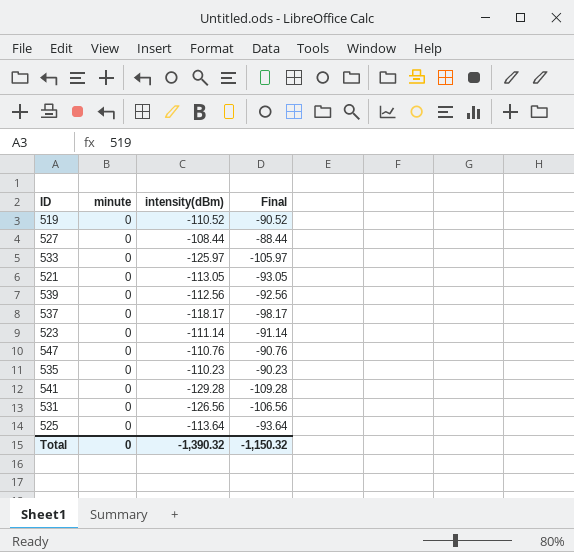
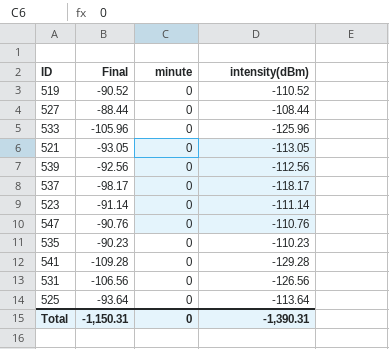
column Final | position: 4 -> 2
533 | Final: -105.97 -> -105.96
533 | intensity(dBm): -125.97 -> -125.96
Total | Final: -1,150.32 -> -1,150.31
Total | intensity(dBm): -1,390.32 -> -1,390.31

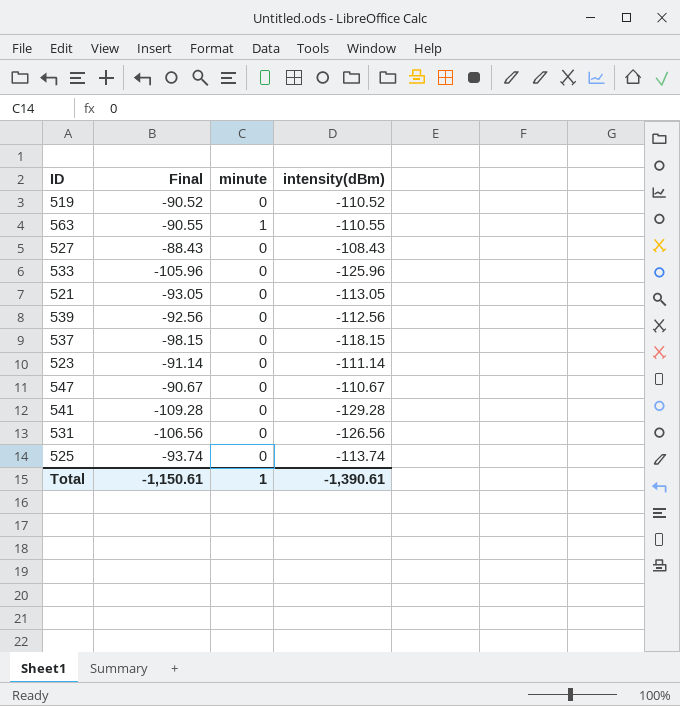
row 535: -90.23 | 0 | -110.23 -> none
row 563: none -> -90.55 | 1 | -110.55
527 | Final: -88.44 -> -88.43
527 | intensity(dBm): -108.44 -> -108.43
537 | Final: -98.17 -> -98.15
537 | intensity(dBm): -118.17 -> -118.15
547 | Final: -90.76 -> -90.67
547 | intensity(dBm): -110.76 -> -110.67
525 | Final: -93.64 -> -93.74
525 | intensity(dBm): -113.64 -> -113.74
Total | Final: -1,150.31 -> -1,150.61
Total | minute: 0 -> 1
Total | intensity(dBm): -1,390.31 -> -1,390.61

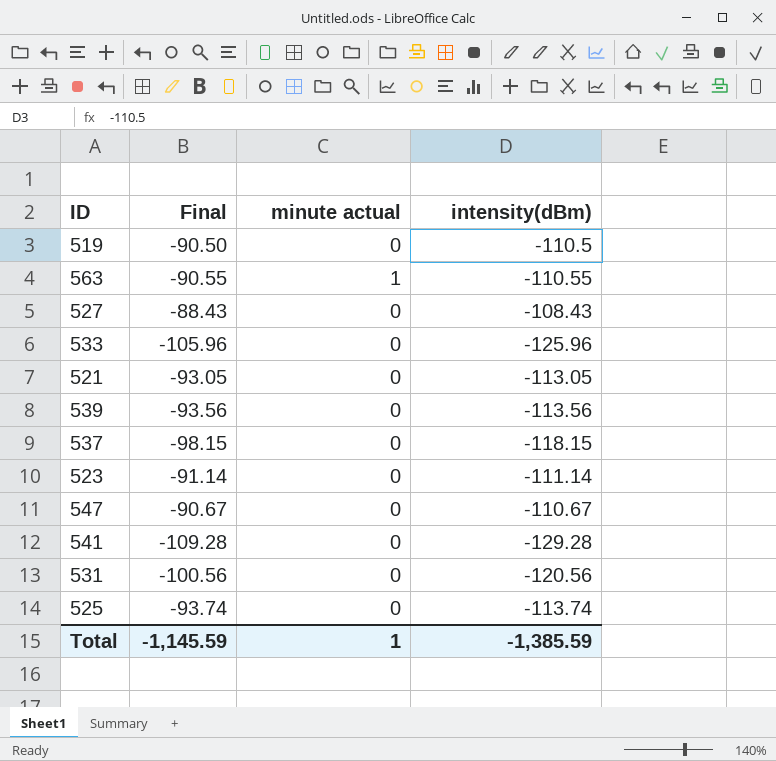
column name: minute -> minute actual
519 | Final: -90.52 -> -90.50
519 | intensity(dBm): -110.52 -> -110.5
539 | Final: -92.56 -> -93.56
539 | intensity(dBm): -112.56 -> -113.56
531 | Final: -106.56 -> -100.56
531 | intensity(dBm): -126.56 -> -120.56
Total | Final: -1,150.61 -> -1,145.59
Total | intensity(dBm): -1,390.61 -> -1,385.59

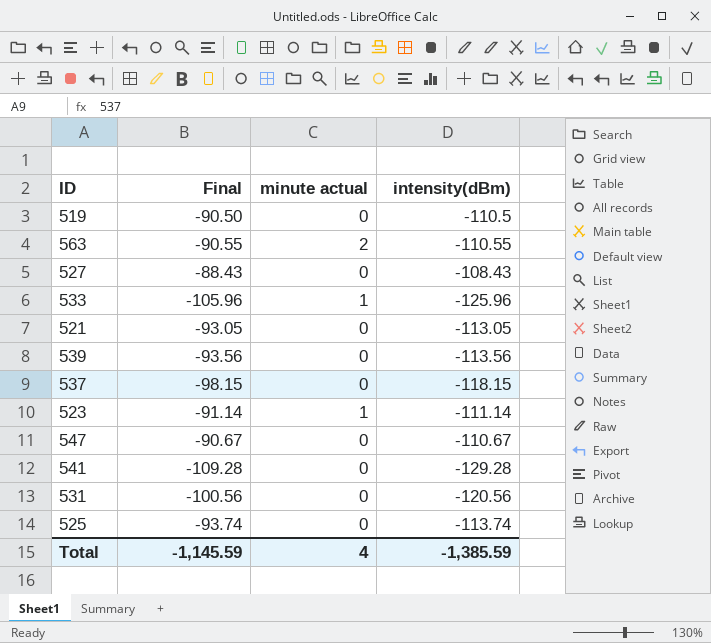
563 | minute actual: 1 -> 2
533 | minute actual: 0 -> 1
523 | minute actual: 0 -> 1
Total | minute actual: 1 -> 4

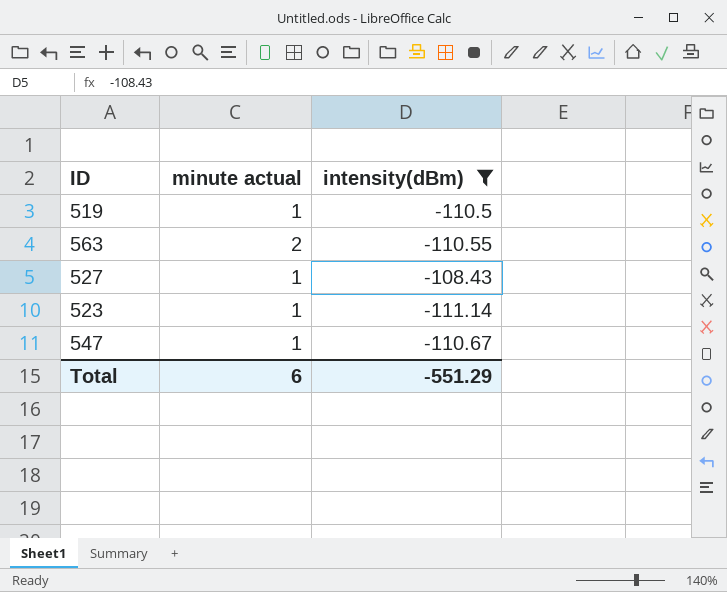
filter: none -> intensity(dBm) >= -111.14
column Final | formula: [intensity(dBm)] + 20 -> none
519 | minute actual: 0 -> 1
527 | minute actual: 0 -> 1
547 | minute actual: 0 -> 1
Total | minute actual: 4 -> 6
Total | intensity(dBm): -1,385.59 -> -551.29

